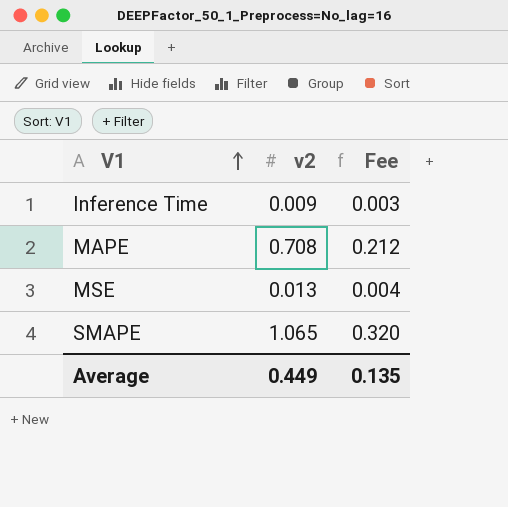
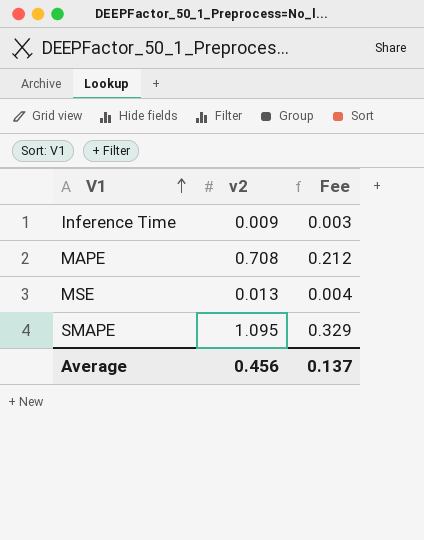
SMAPE | v2: 1.065 -> 1.095
SMAPE | Fee: 0.320 -> 0.329
Average | v2: 0.449 -> 0.456
Average | Fee: 0.135 -> 0.137

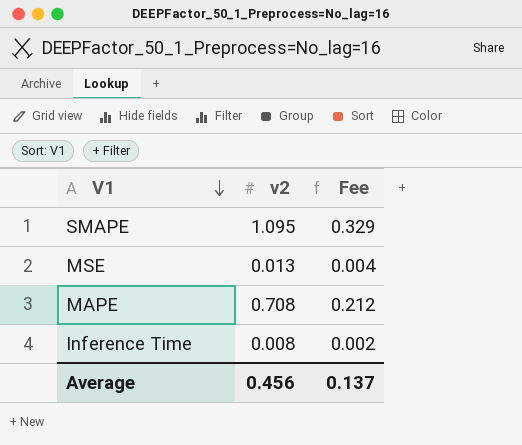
row order: V1 ascending -> V1 descending
Inference Time | v2: 0.009 -> 0.008
Inference Time | Fee: 0.003 -> 0.002

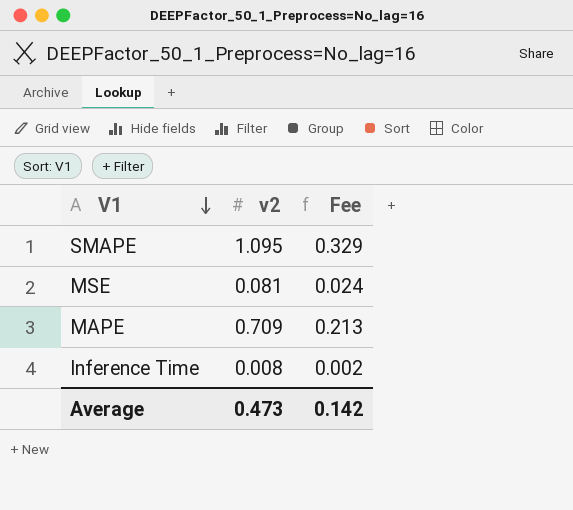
MSE | v2: 0.013 -> 0.081
MSE | Fee: 0.004 -> 0.024
MAPE | v2: 0.708 -> 0.709
MAPE | Fee: 0.212 -> 0.213
Average | v2: 0.456 -> 0.473
Average | Fee: 0.137 -> 0.142

